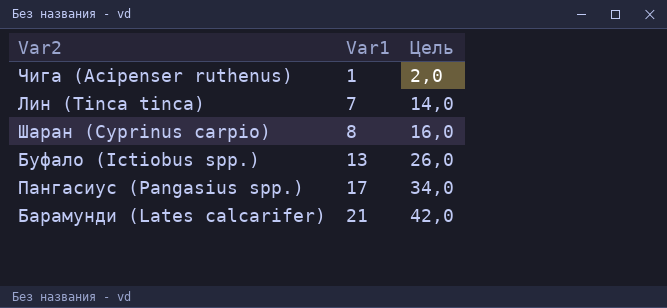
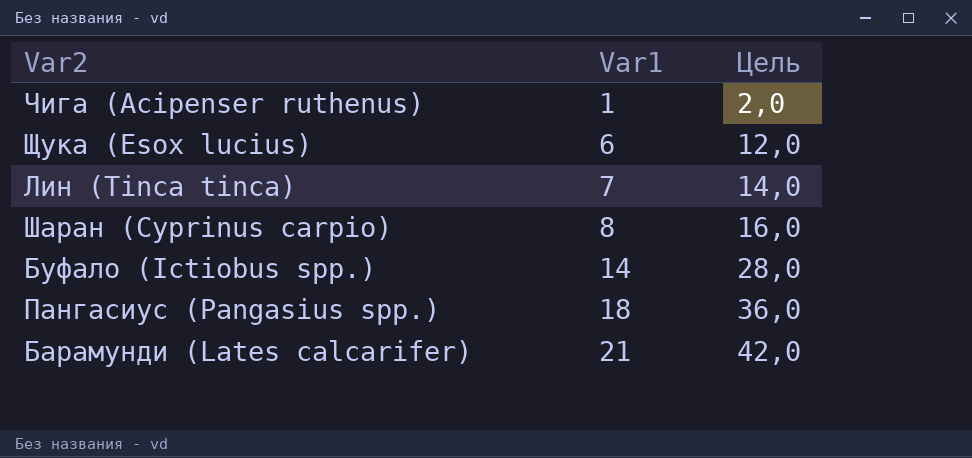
row Щука (Esox lucius): none -> 6 | 12,0
Буфало (Ictiobus spp.) | Var1: 13 -> 14
Буфало (Ictiobus spp.) | Цель: 26,0 -> 28,0
Пангасиус (Pangasius spp.) | Var1: 17 -> 18
Пангасиус (Pangasius spp.) | Цель: 34,0 -> 36,0

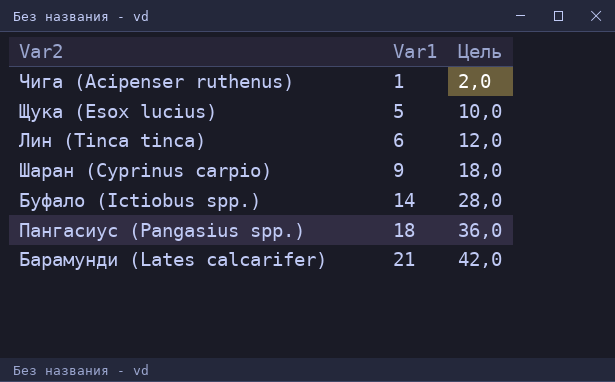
Щука (Esox lucius) | Var1: 6 -> 5
Щука (Esox lucius) | Цель: 12,0 -> 10,0
Лин (Tinca tinca) | Var1: 7 -> 6
Лин (Tinca tinca) | Цель: 14,0 -> 12,0
Шаран (Cyprinus carpio) | Var1: 8 -> 9
Шаран (Cyprinus carpio) | Цель: 16,0 -> 18,0

